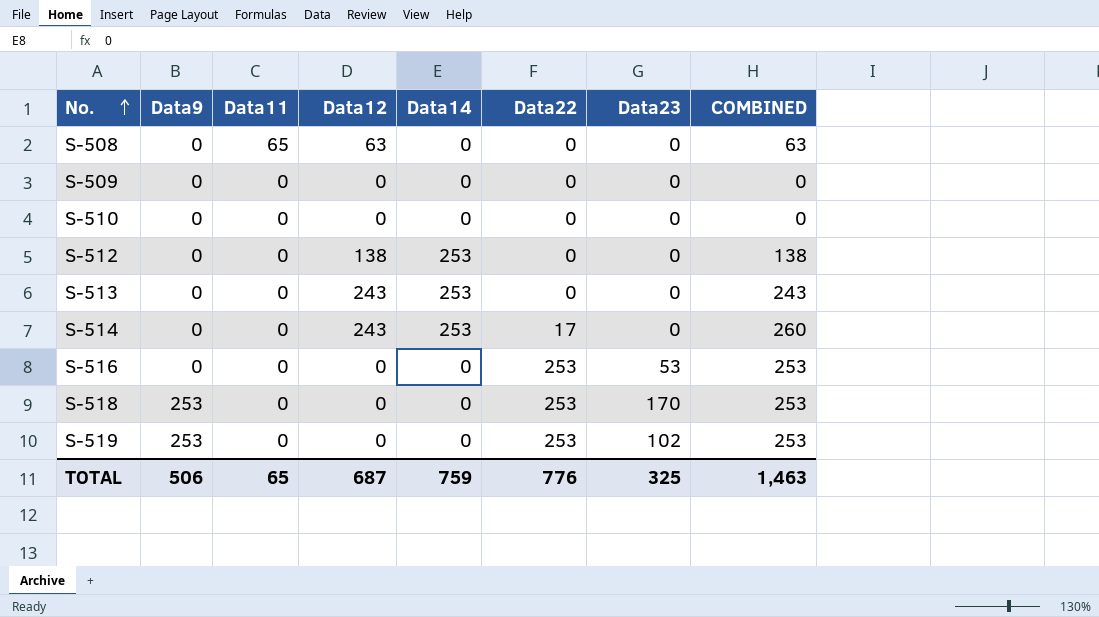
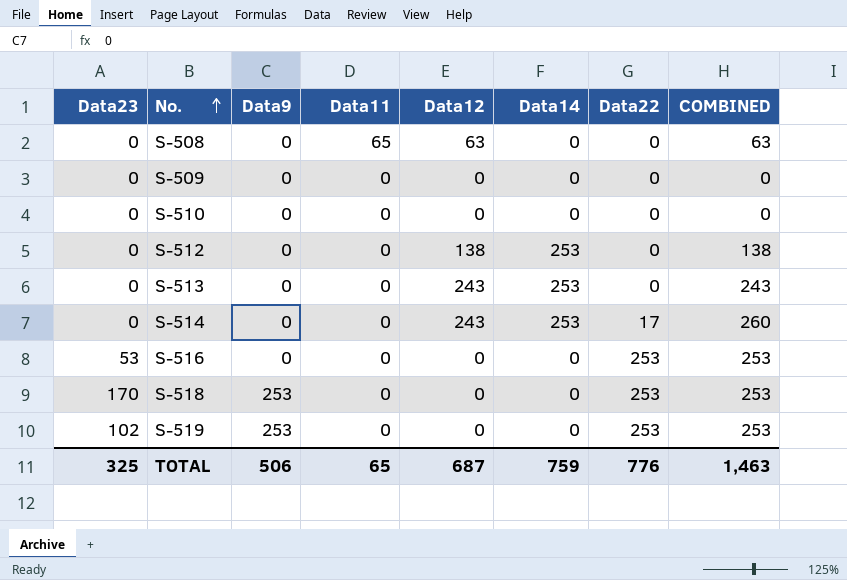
column Data23 | position: 7 -> 1

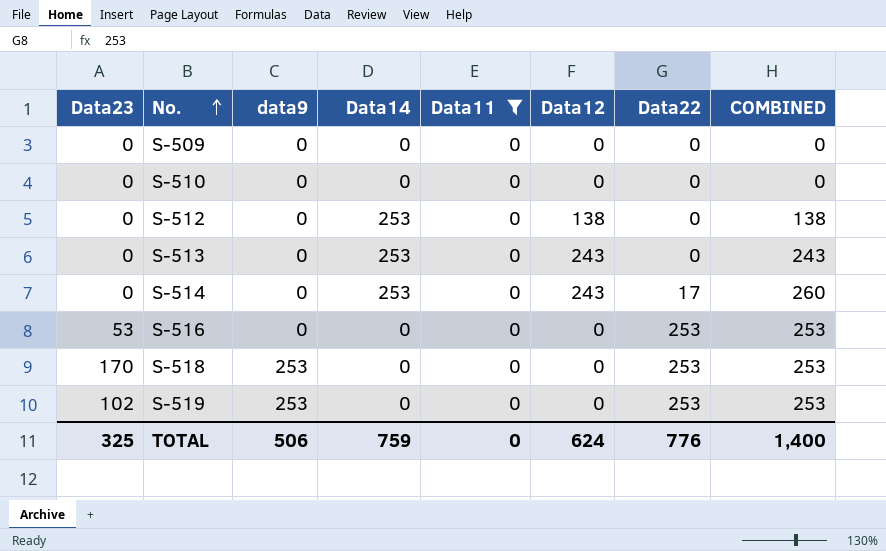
filter: none -> Data11 = 0
column name: Data9 -> data9
column Data14 | position: 6 -> 4
TOTAL | Data11: 65 -> 0
TOTAL | Data12: 687 -> 624
TOTAL | COMBINED: 1,463 -> 1,400

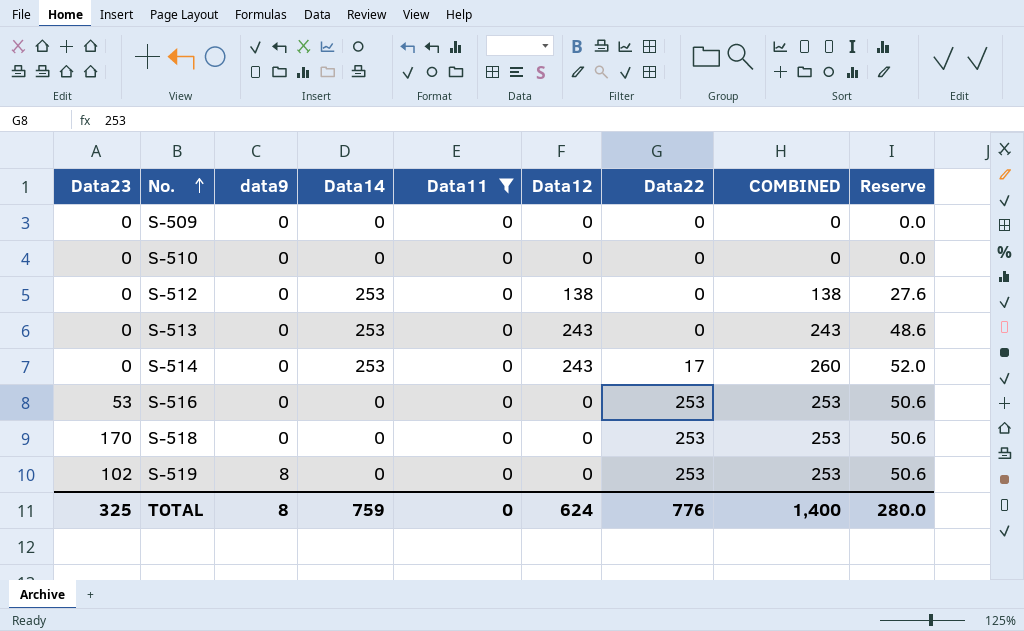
column Reserve | formula: none -> [COMBINED] * 0.2
S-518 | data9: 253 -> 0
S-519 | data9: 253 -> 8
TOTAL | data9: 506 -> 8

